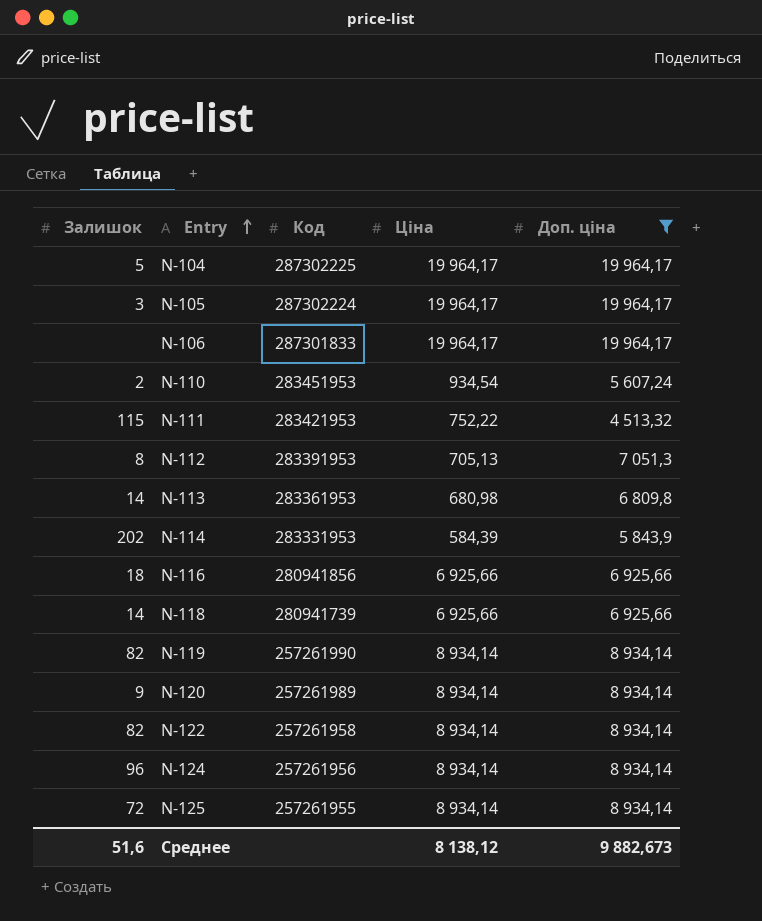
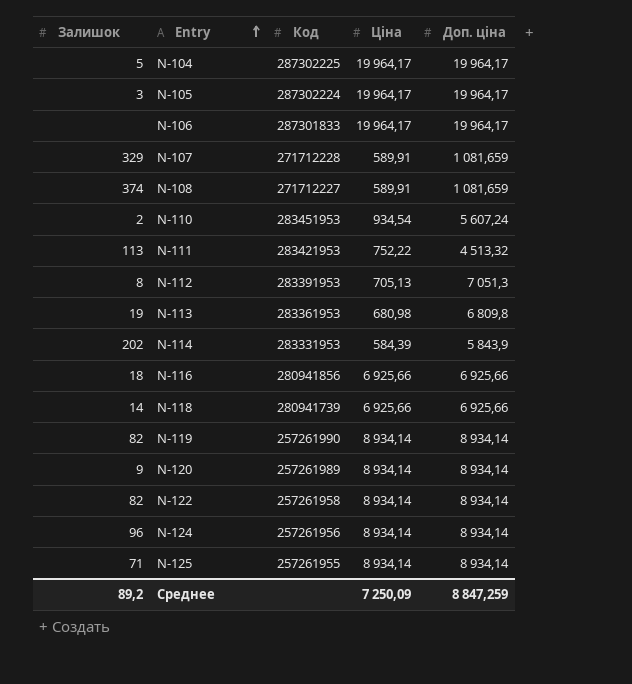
filter: Доп. ціна != 1 081,659 -> none
N-111 | Залишок: 115 -> 113
N-113 | Залишок: 14 -> 19
N-125 | Залишок: 72 -> 71
Среднее | Залишок: 51,6 -> 89,2
Среднее | Ціна: 8 138,12 -> 7 250,09
Среднее | Доп. ціна: 9 882,673 -> 8 847,259

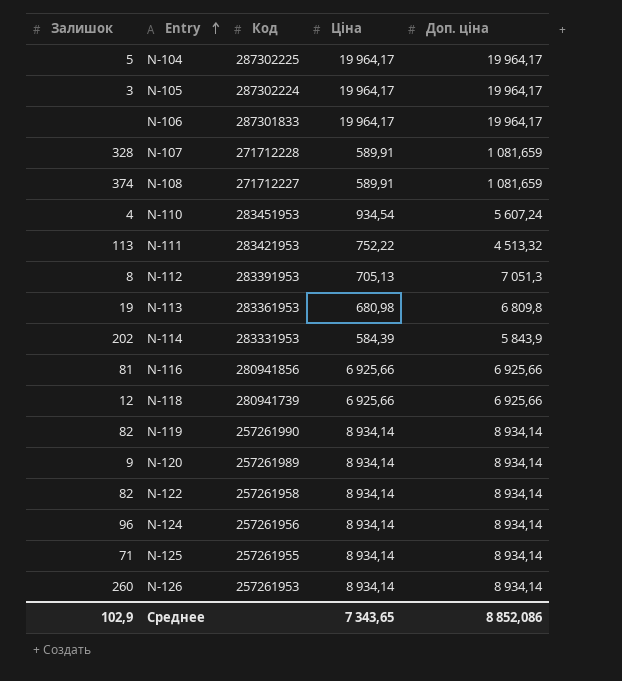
N-107 | Залишок: 329 -> 328
N-110 | Залишок: 2 -> 4
N-116 | Залишок: 18 -> 81
N-118 | Залишок: 14 -> 12
row N-126: none -> 260 | 257261953 | 8 934,14 | 8 934,14
Среднее | Залишок: 89,2 -> 102,9
Среднее | Ціна: 7 250,09 -> 7 343,65
Среднее | Доп. ціна: 8 847,259 -> 8 852,086

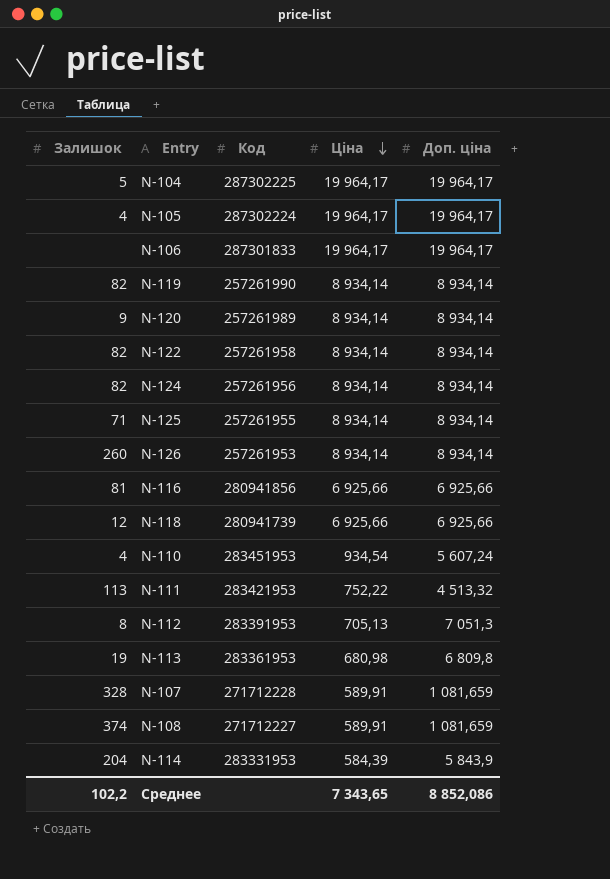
row order: Entry ascending -> Ціна descending
N-105 | Залишок: 3 -> 4
N-124 | Залишок: 96 -> 82
N-114 | Залишок: 202 -> 204
Среднее | Залишок: 102,9 -> 102,2

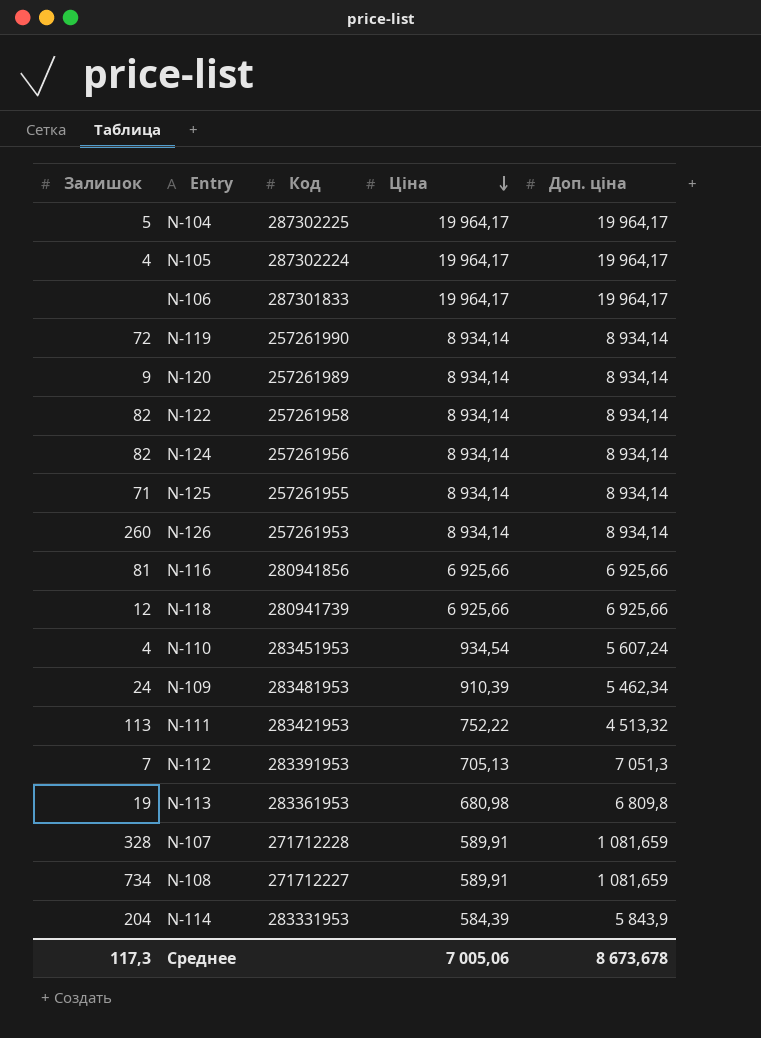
N-119 | Залишок: 82 -> 72
row N-109: none -> 24 | 283481953 | 910,39 | 5 462,34
N-112 | Залишок: 8 -> 7
N-108 | Залишок: 374 -> 734
Среднее | Залишок: 102,2 -> 117,3
Среднее | Ціна: 7 343,65 -> 7 005,06
Среднее | Доп. ціна: 8 852,086 -> 8 673,678

